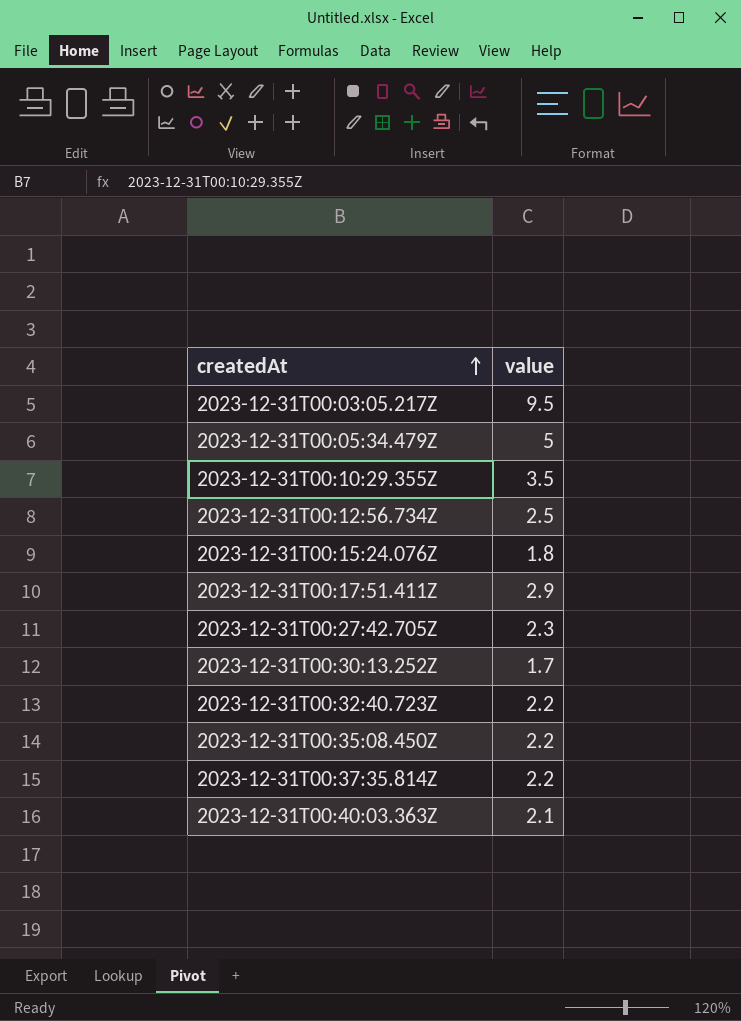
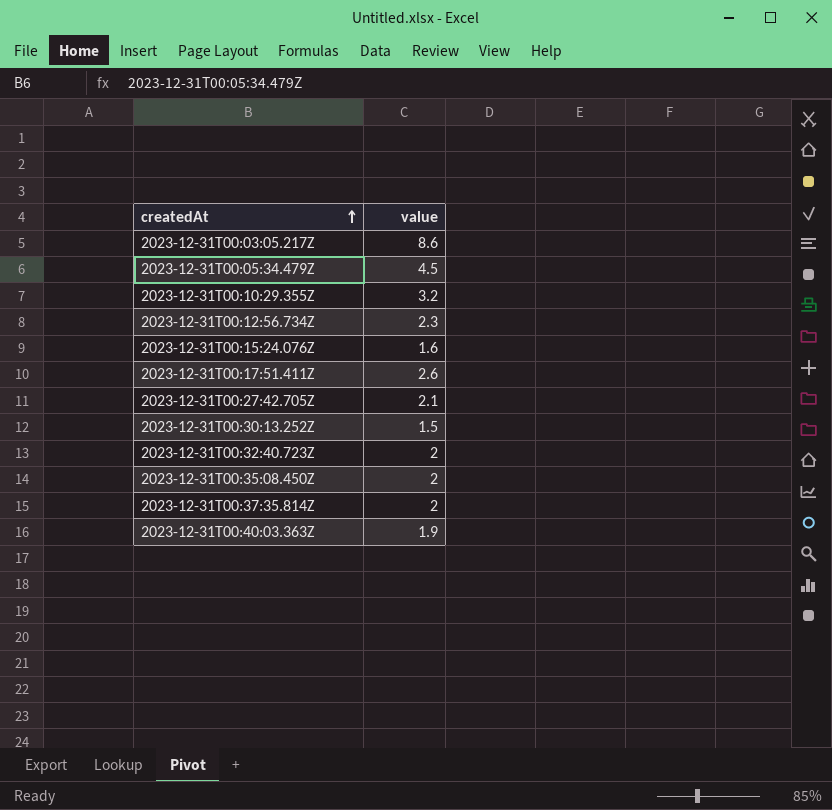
2023-12-31T00:03:05.217Z | value: 9.5 -> 8.6
2023-12-31T00:05:34.479Z | value: 5 -> 4.5
2023-12-31T00:10:29.355Z | value: 3.5 -> 3.2
2023-12-31T00:12:56.734Z | value: 2.5 -> 2.3
2023-12-31T00:15:24.076Z | value: 1.8 -> 1.6
2023-12-31T00:17:51.411Z | value: 2.9 -> 2.6
2023-12-31T00:27:42.705Z | value: 2.3 -> 2.1
2023-12-31T00:30:13.252Z | value: 1.7 -> 1.5
2023-12-31T00:32:40.723Z | value: 2.2 -> 2
2023-12-31T00:35:08.450Z | value: 2.2 -> 2
2023-12-31T00:37:35.814Z | value: 2.2 -> 2
2023-12-31T00:40:03.363Z | value: 2.1 -> 1.9

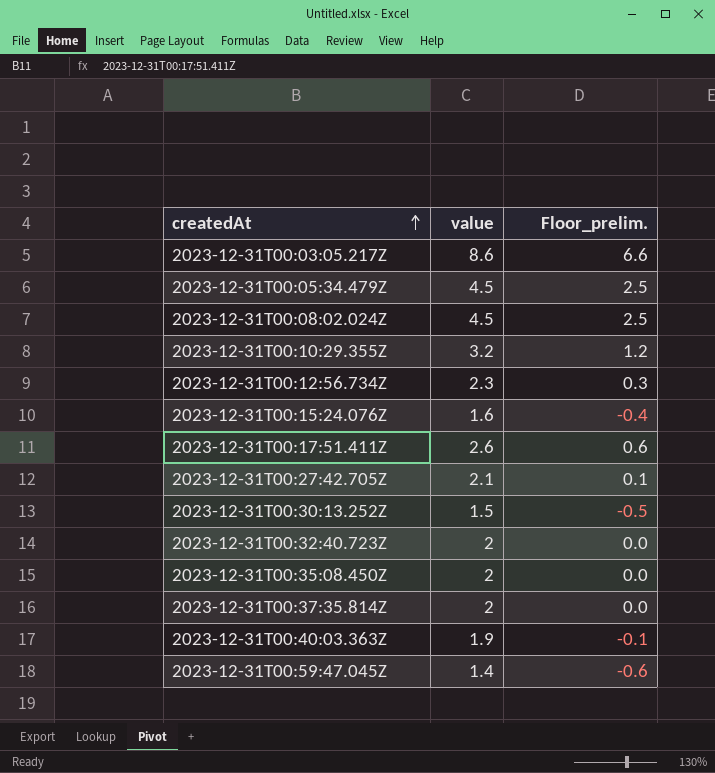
column Floor_prelim. | formula: none -> [value] - 2
row 2023-12-31T00:08:02.024Z: none -> 4.5 | 2.5
row 2023-12-31T00:59:47.045Z: none -> 1.4 | -0.6

